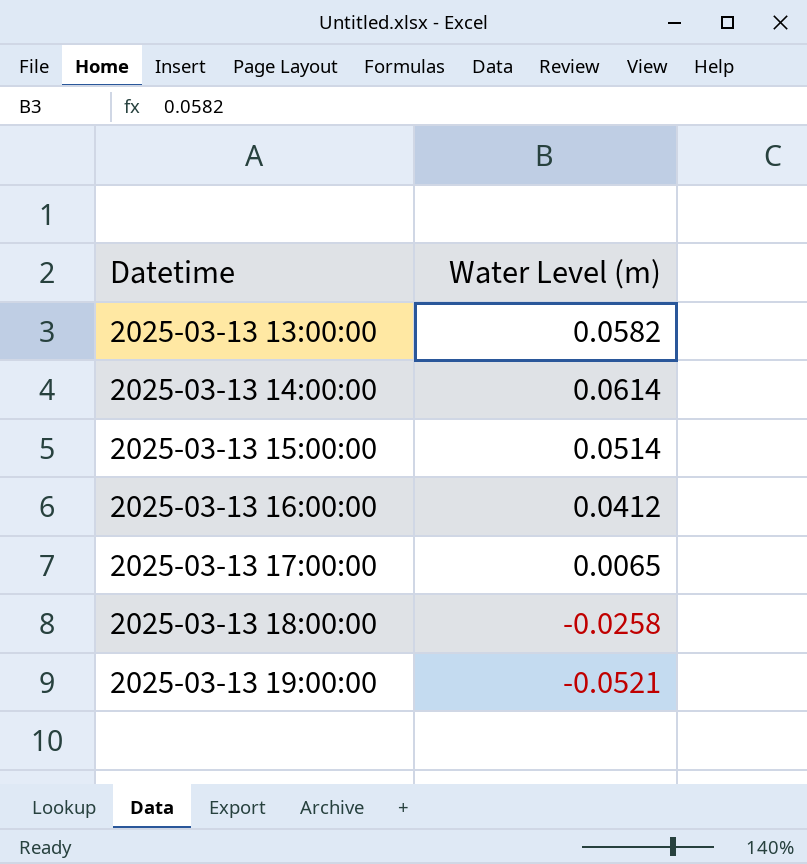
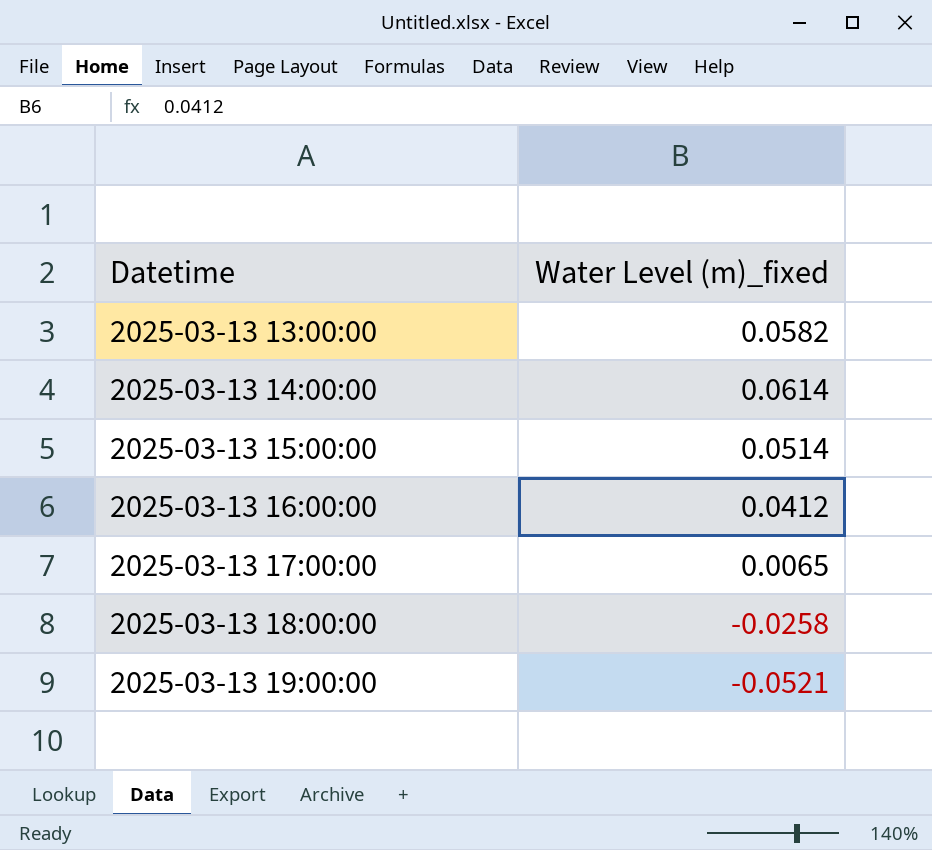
column name: Water Level (m) -> Water Level (m)_fixed

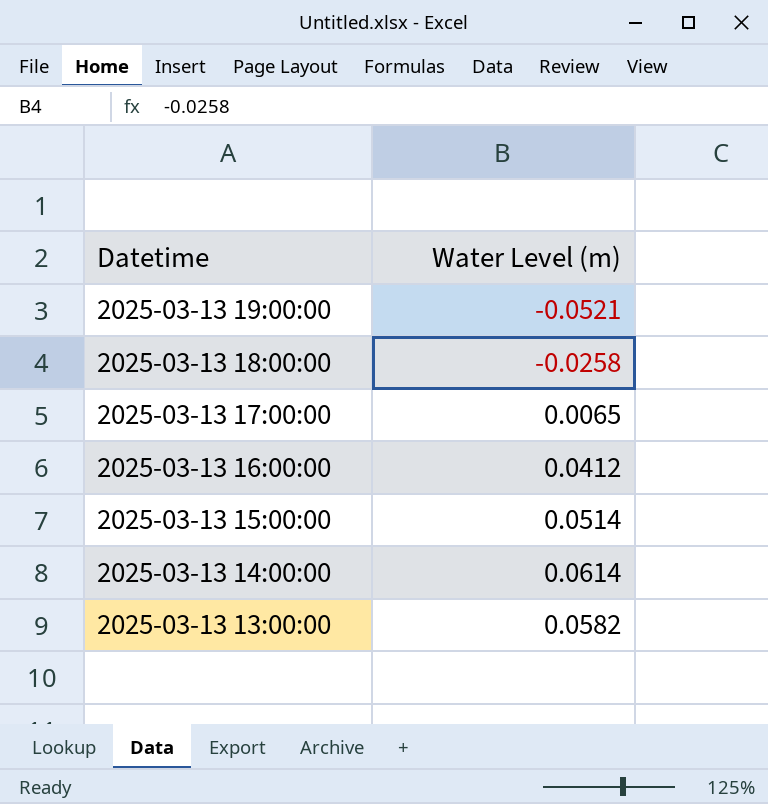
row order: Datetime ascending -> Datetime descending
column name: Water Level (m)_fixed -> Water Level (m)

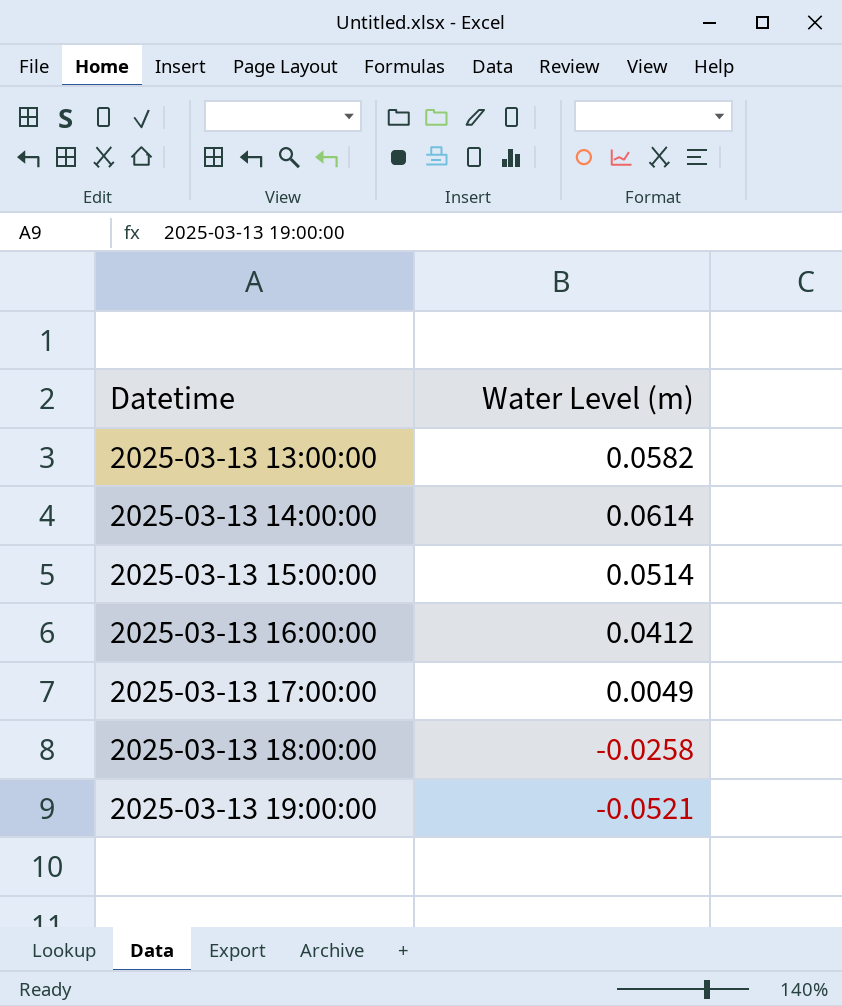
row order: Datetime descending -> Datetime ascending
2025-03-13 17:00:00 | Water Level (m): 0.0065 -> 0.0049

